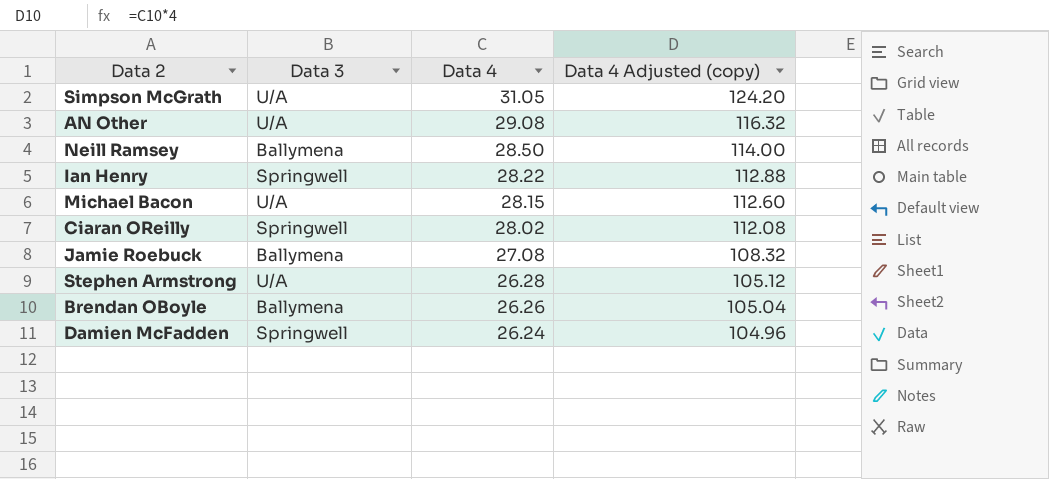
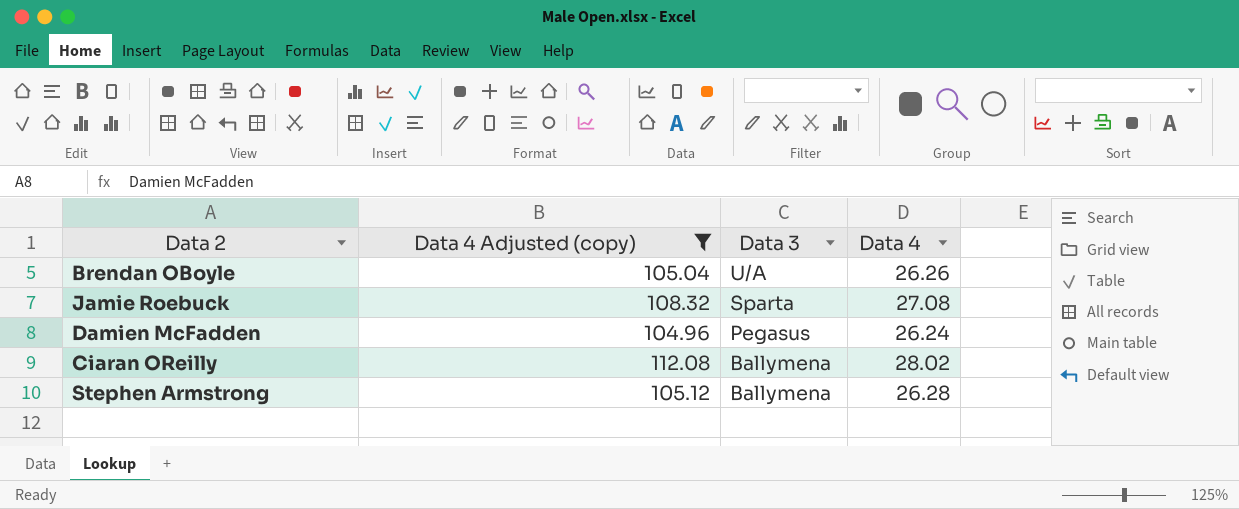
filter: none -> Data 4 Adjusted (copy) <= 112.08
row order: Data 4 descending -> Data 3 descending
column Data 4 Adjusted (copy) | position: 4 -> 2
Brendan OBoyle | Data 3: Ballymena -> U/A
Jamie Roebuck | Data 3: Ballymena -> Sparta
Damien McFadden | Data 3: Springwell -> Pegasus
Ciaran OReilly | Data 3: Springwell -> Ballymena
Stephen Armstrong | Data 3: U/A -> Ballymena

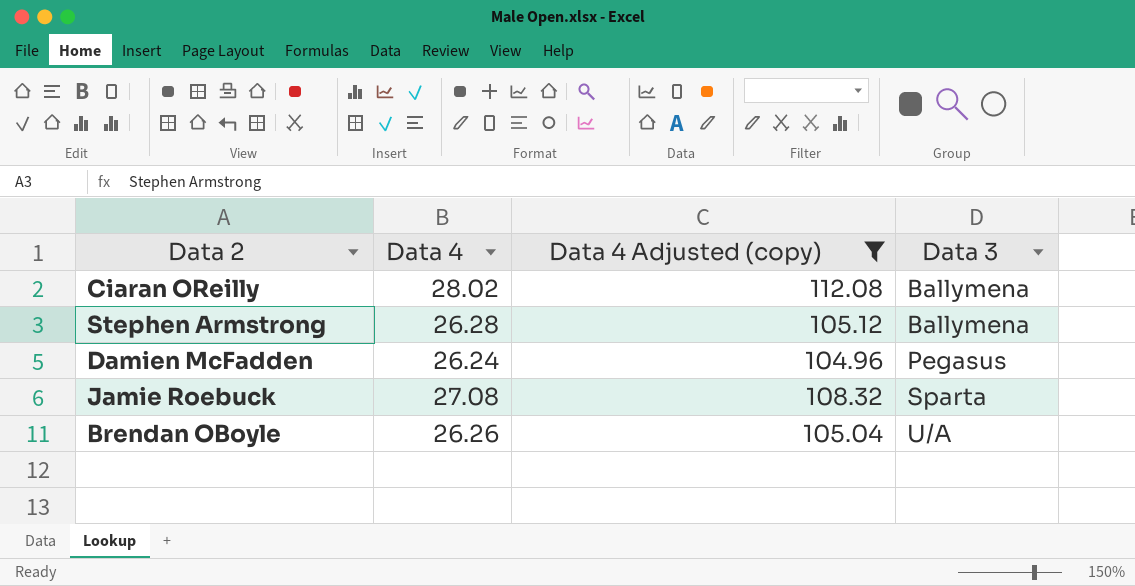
row order: Data 3 descending -> Data 3 ascending
column Data 4 | position: 4 -> 2

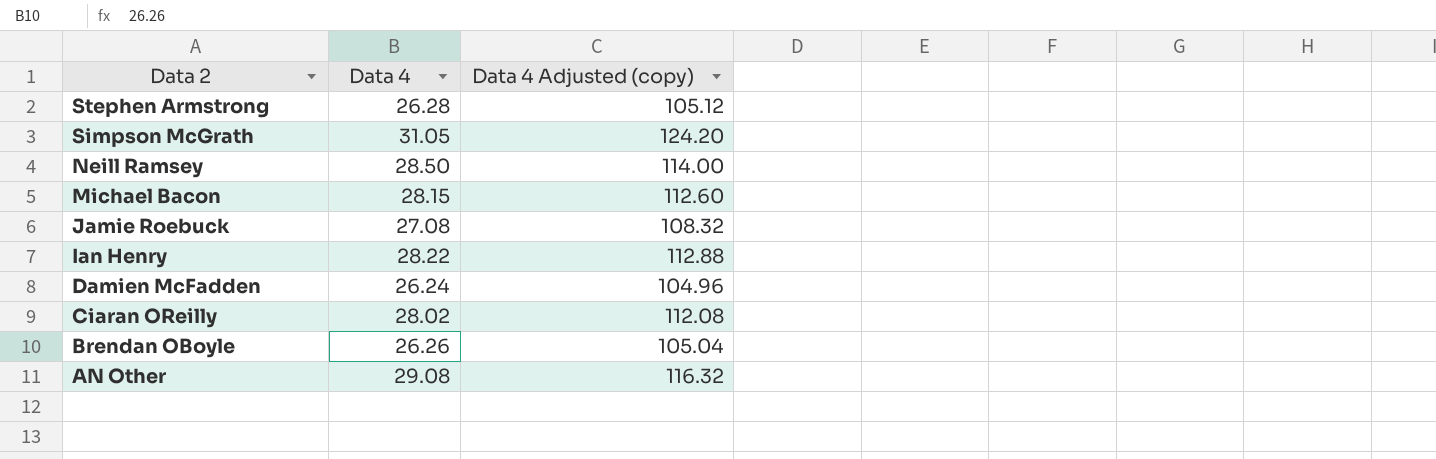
filter: Data 4 Adjusted (copy) <= 112.08 -> none
row order: Data 3 ascending -> Data 2 descending
column Data 3 | position: 4 -> none

